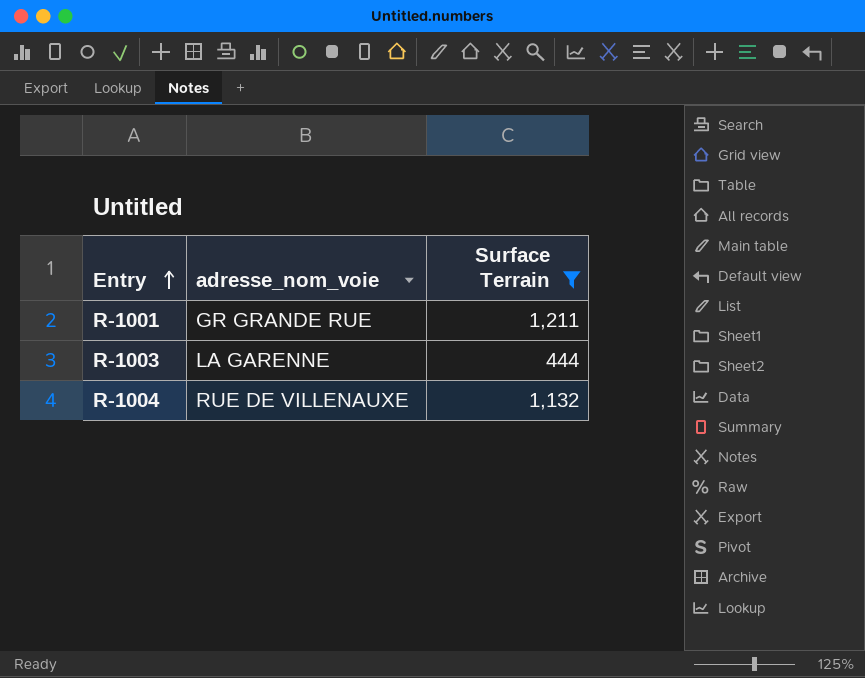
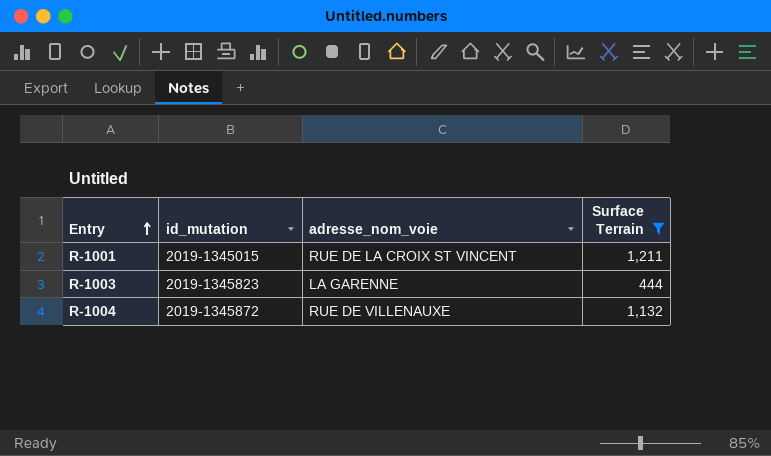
column id_mutation | position: none -> 2
R-1001 | adresse_nom_voie: GR GRANDE RUE -> RUE DE LA CROIX ST VINCENT

